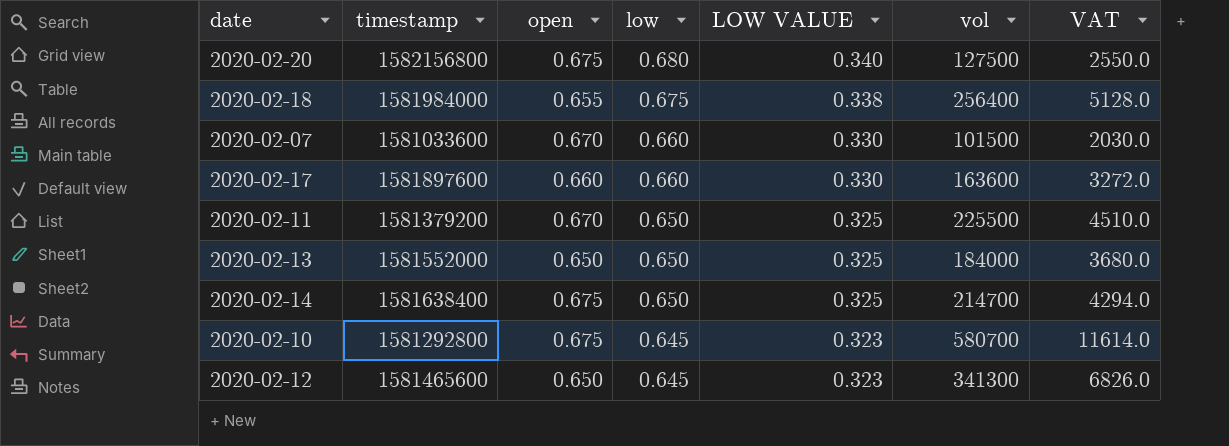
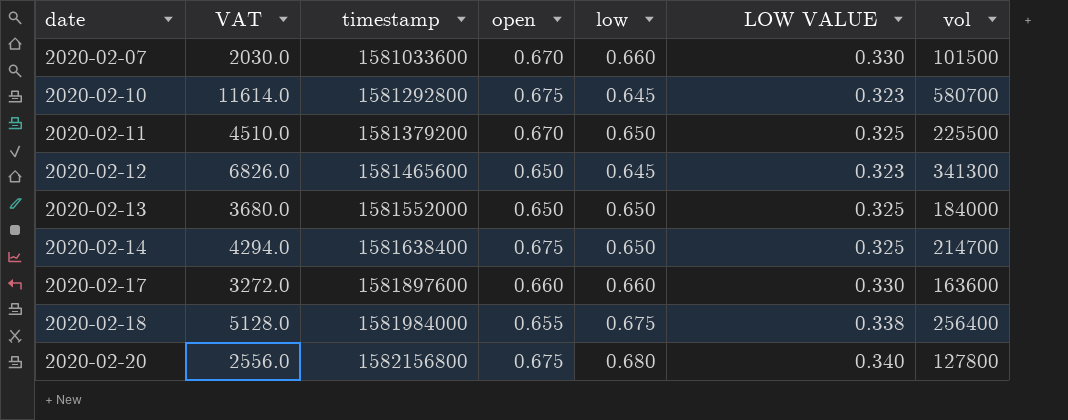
row order: low descending -> date ascending
column VAT | position: 7 -> 2
2020-02-20 | VAT: 2550.0 -> 2556.0
2020-02-20 | vol: 127500 -> 127800

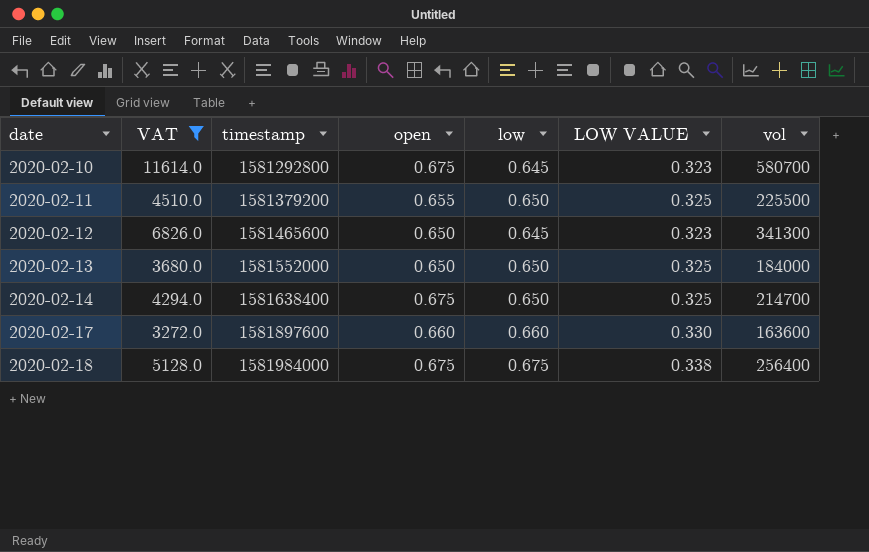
filter: none -> VAT >= 3272.0
2020-02-11 | open: 0.670 -> 0.655
2020-02-18 | open: 0.655 -> 0.675

